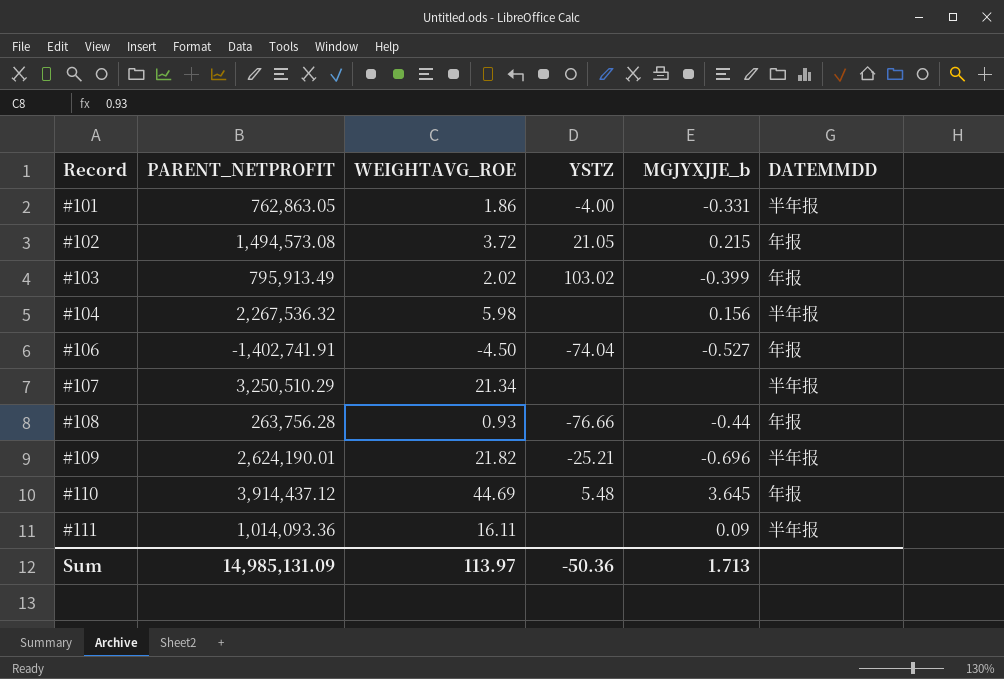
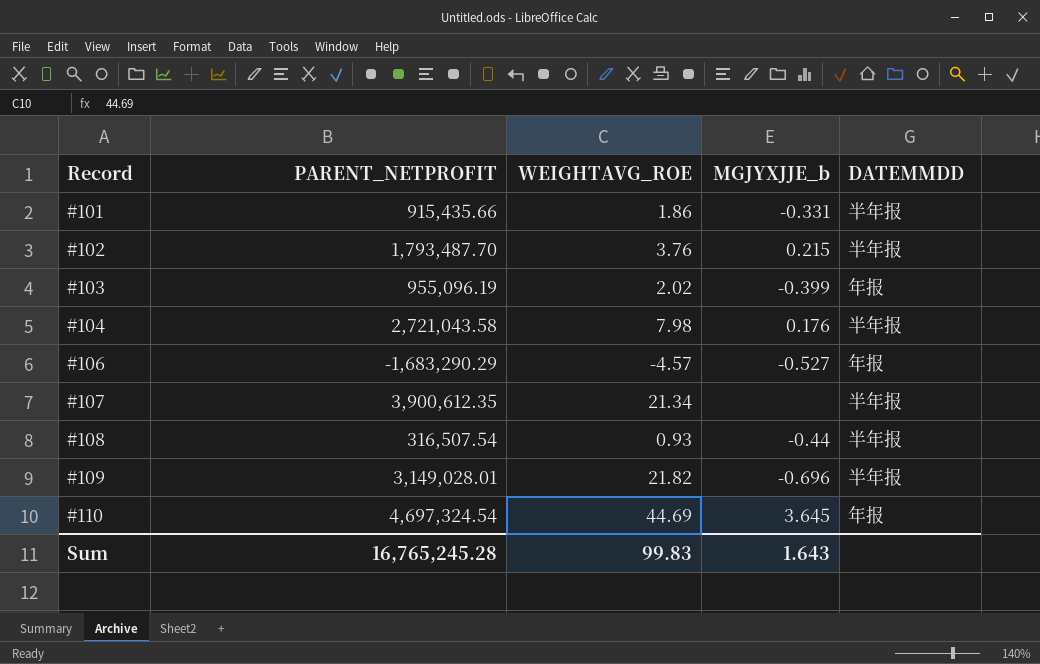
column YSTZ | position: 4 -> none
row #111: 1,014,093.36 | 16.11 | none | 0.09 | 半年报 -> none
#101 | PARENT_NETPROFIT: 762,863.05 -> 915,435.66
#102 | PARENT_NETPROFIT: 1,494,573.08 -> 1,793,487.70
#102 | WEIGHTAVG_ROE: 3.72 -> 3.76
#102 | DATEMMDD: 年报 -> 半年报
#103 | PARENT_NETPROFIT: 795,913.49 -> 955,096.19
#104 | PARENT_NETPROFIT: 2,267,536.32 -> 2,721,043.58
#104 | WEIGHTAVG_ROE: 5.98 -> 7.98
#104 | MGJYXJJE_b: 0.156 -> 0.176
#106 | PARENT_NETPROFIT: -1,402,741.91 -> -1,683,290.29
#106 | WEIGHTAVG_ROE: -4.50 -> -4.57
#107 | PARENT_NETPROFIT: 3,250,510.29 -> 3,900,612.35
#108 | PARENT_NETPROFIT: 263,756.28 -> 316,507.54
#108 | DATEMMDD: 年报 -> 半年报
#109 | PARENT_NETPROFIT: 2,624,190.01 -> 3,149,028.01
#110 | PARENT_NETPROFIT: 3,914,437.12 -> 4,697,324.54
Sum | PARENT_NETPROFIT: 14,985,131.09 -> 16,765,245.28
Sum | WEIGHTAVG_ROE: 113.97 -> 99.83
Sum | MGJYXJJE_b: 1.713 -> 1.643

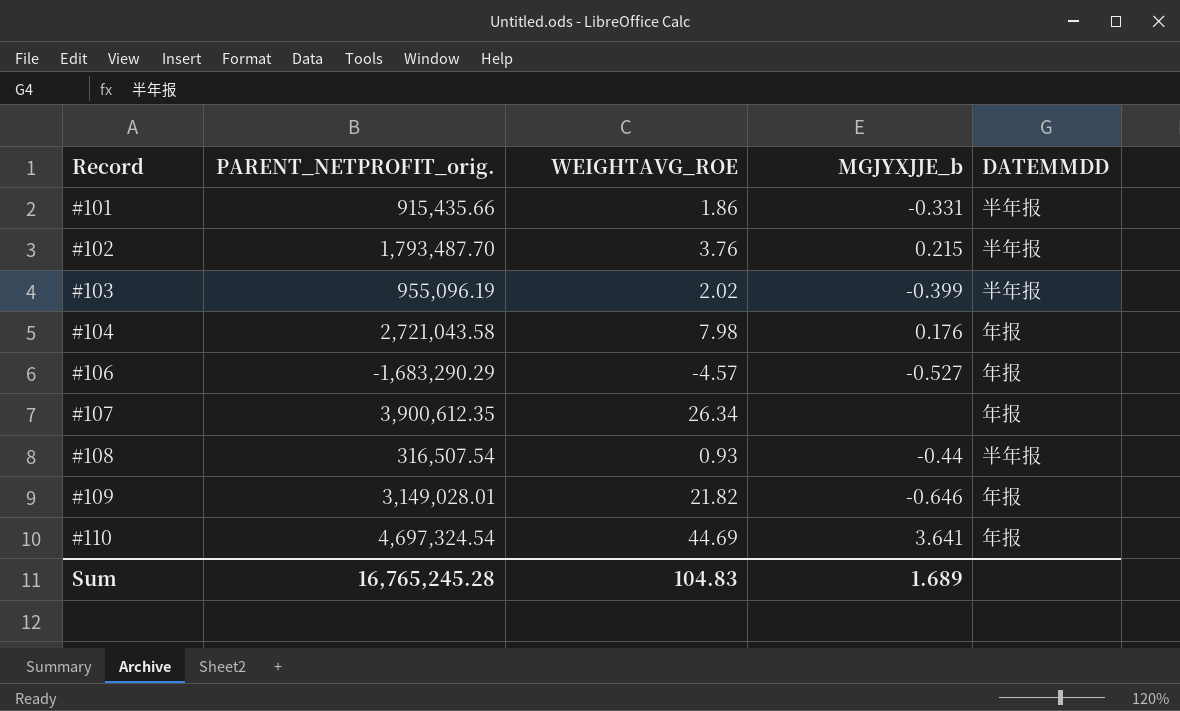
column name: PARENT_NETPROFIT -> PARENT_NETPROFIT_orig.
#103 | DATEMMDD: 年报 -> 半年报
#104 | DATEMMDD: 半年报 -> 年报
#107 | WEIGHTAVG_ROE: 21.34 -> 26.34
#107 | DATEMMDD: 半年报 -> 年报
#109 | MGJYXJJE_b: -0.696 -> -0.646
#109 | DATEMMDD: 半年报 -> 年报
#110 | MGJYXJJE_b: 3.645 -> 3.641
Sum | WEIGHTAVG_ROE: 99.83 -> 104.83
Sum | MGJYXJJE_b: 1.643 -> 1.689

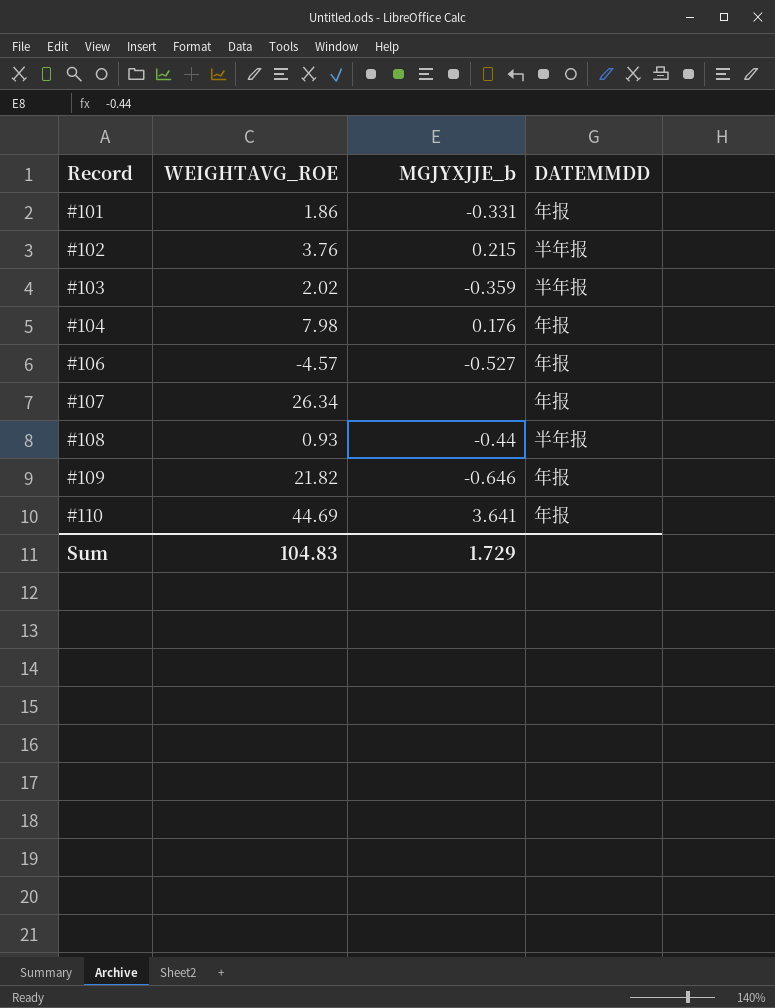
column PARENT_NETPROFIT_orig. | position: 2 -> none
#101 | DATEMMDD: 半年报 -> 年报
#103 | MGJYXJJE_b: -0.399 -> -0.359
Sum | MGJYXJJE_b: 1.689 -> 1.729

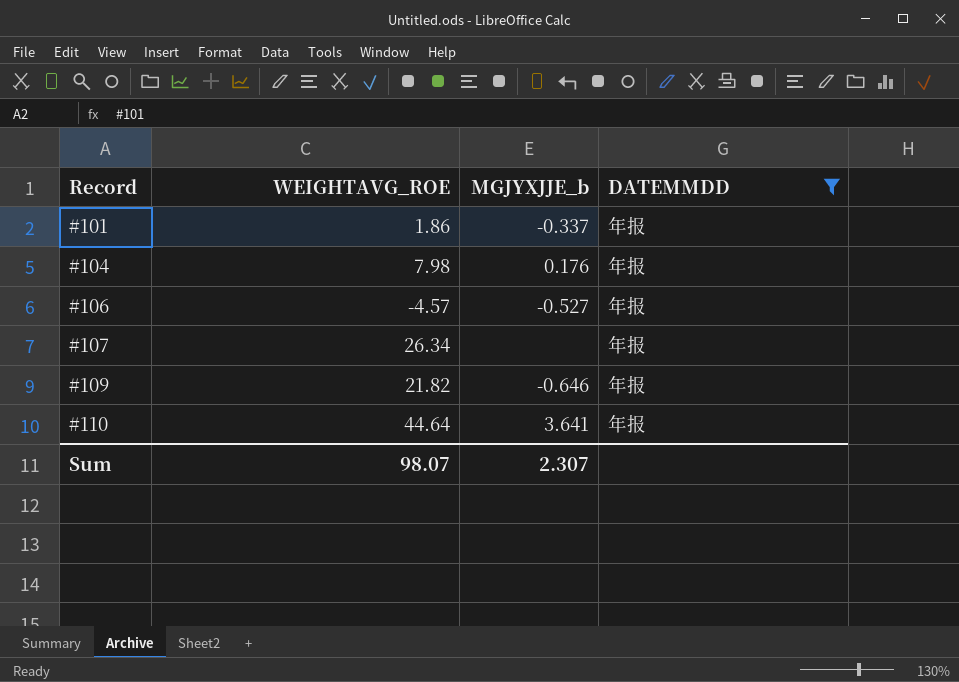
filter: none -> DATEMMDD = 年报
#101 | MGJYXJJE_b: -0.331 -> -0.337
#110 | WEIGHTAVG_ROE: 44.69 -> 44.64
Sum | WEIGHTAVG_ROE: 104.83 -> 98.07
Sum | MGJYXJJE_b: 1.729 -> 2.307

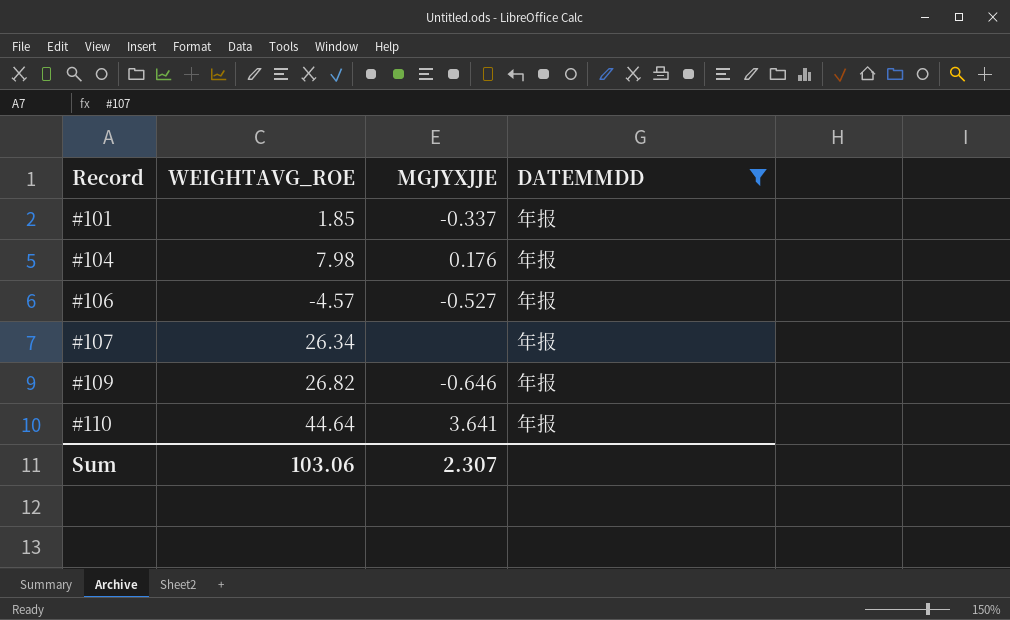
column name: MGJYXJJE_b -> MGJYXJJE
#101 | WEIGHTAVG_ROE: 1.86 -> 1.85
#109 | WEIGHTAVG_ROE: 21.82 -> 26.82
Sum | WEIGHTAVG_ROE: 98.07 -> 103.06

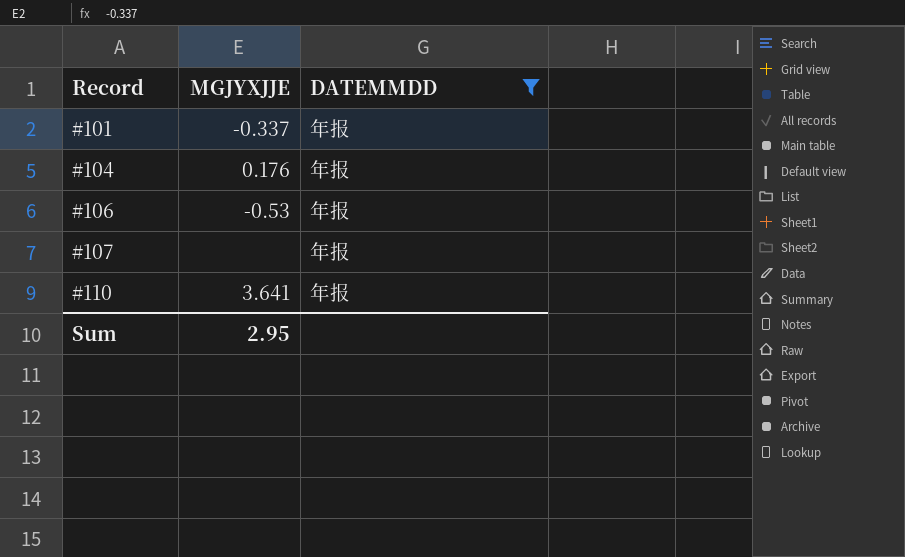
column WEIGHTAVG_ROE | position: 2 -> none
row #109: 26.82 | -0.646 | 年报 -> none
#106 | MGJYXJJE: -0.527 -> -0.53
Sum | MGJYXJJE: 2.307 -> 2.95

